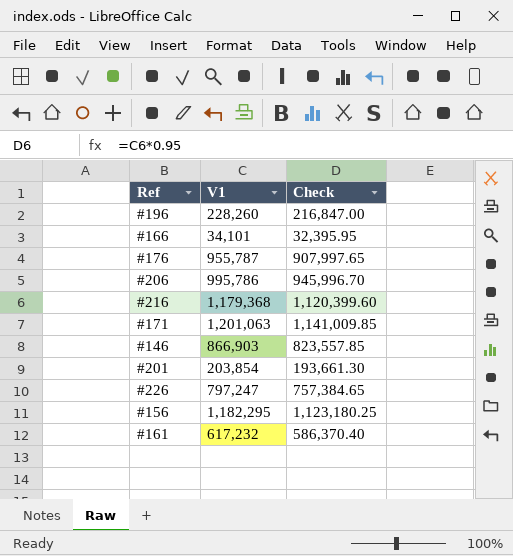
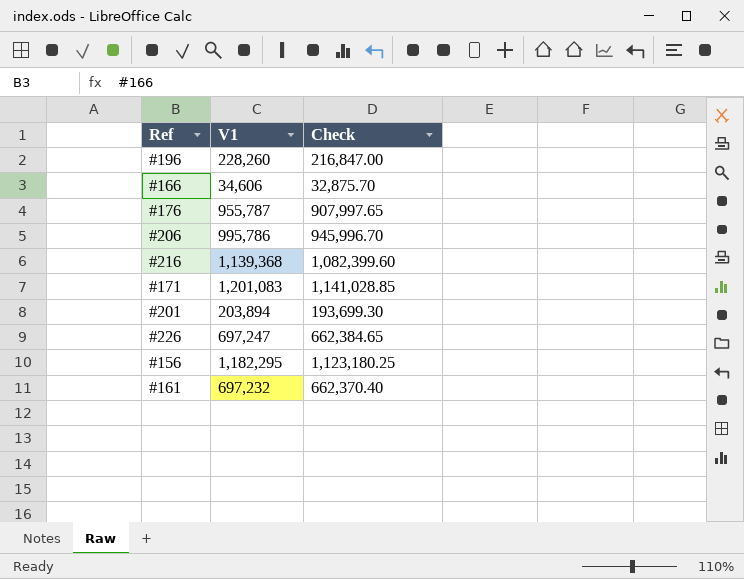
row #146: 866,903 | 823,557.85 -> none
#166 | V1: 34,101 -> 34,606
#166 | Check: 32,395.95 -> 32,875.70
#216 | V1: 1,179,368 -> 1,139,368
#216 | Check: 1,120,399.60 -> 1,082,399.60
#171 | V1: 1,201,063 -> 1,201,083
#171 | Check: 1,141,009.85 -> 1,141,028.85
#201 | V1: 203,854 -> 203,894
#201 | Check: 193,661.30 -> 193,699.30
#226 | V1: 797,247 -> 697,247
#226 | Check: 757,384.65 -> 662,384.65
#161 | V1: 617,232 -> 697,232
#161 | Check: 586,370.40 -> 662,370.40

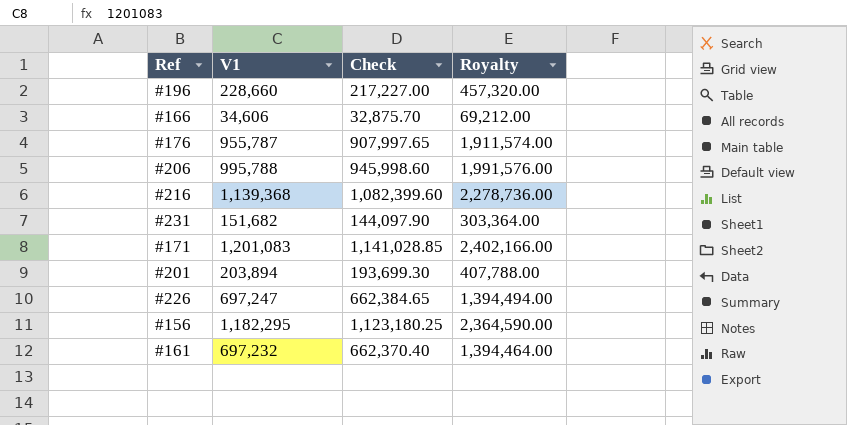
column Royalty | formula: none -> [V1] * 2
#196 | V1: 228,260 -> 228,660
#196 | Check: 216,847.00 -> 217,227.00
#206 | V1: 995,786 -> 995,788
#206 | Check: 945,996.70 -> 945,998.60
row #231: none -> 151,682 | 144,097.90 | 303,364.00

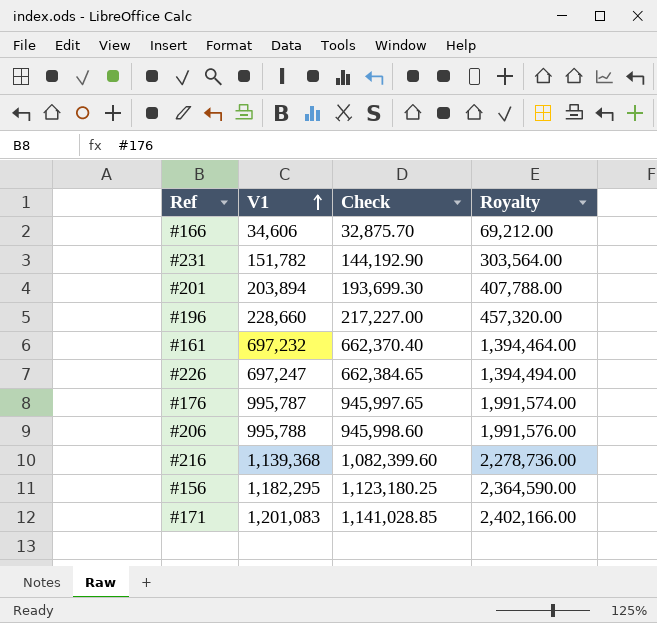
row order: none -> V1 ascending
#231 | V1: 151,682 -> 151,782
#231 | Check: 144,097.90 -> 144,192.90
#231 | Royalty: 303,364.00 -> 303,564.00
#176 | V1: 955,787 -> 995,787
#176 | Check: 907,997.65 -> 945,997.65
#176 | Royalty: 1,911,574.00 -> 1,991,574.00

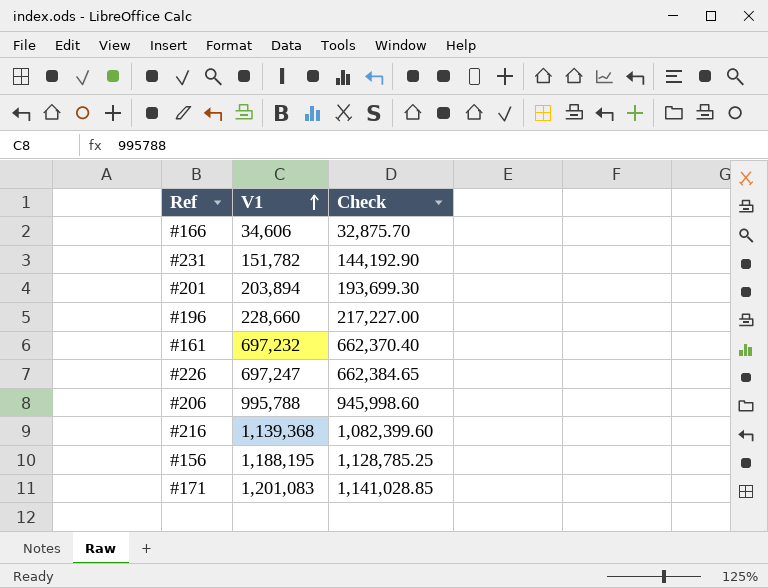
column Royalty | formula: [V1] * 2 -> none
row #176: 995,787 | 945,997.65 | 1,991,574.00 -> none
#156 | V1: 1,182,295 -> 1,188,195
#156 | Check: 1,123,180.25 -> 1,128,785.25

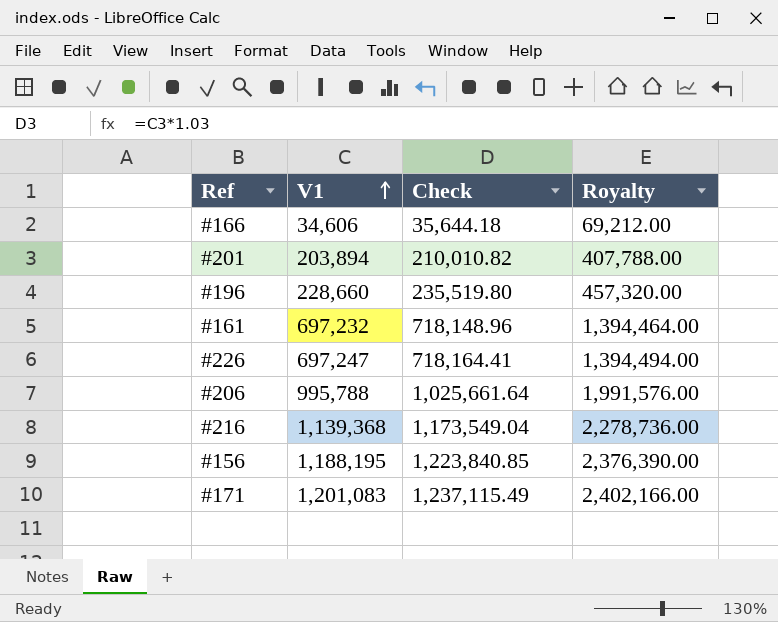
column Check | formula: [V1] * 0.95 -> [V1] * 1.03
column Royalty | formula: none -> [V1] * 2
row #231: 151,782 | 144,192.90 -> none

